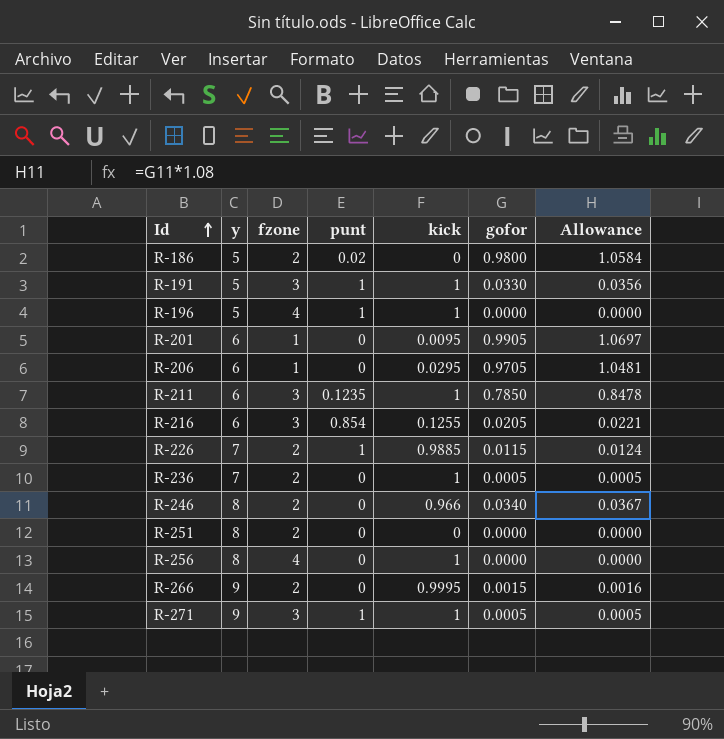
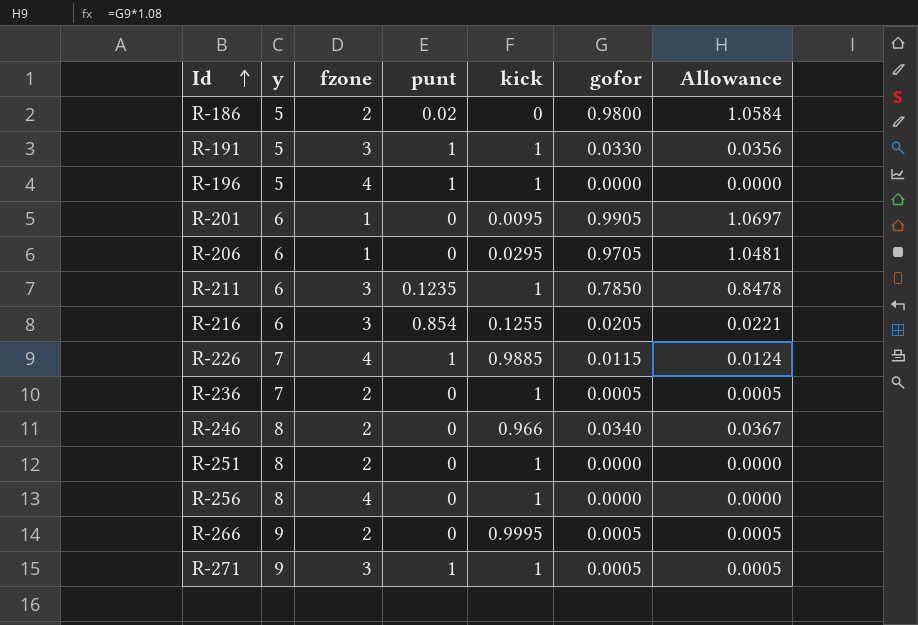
R-226 | fzone: 2 -> 4
R-251 | kick: 0 -> 1
R-266 | gofor: 0.0015 -> 0.0005
R-266 | Allowance: 0.0016 -> 0.0005

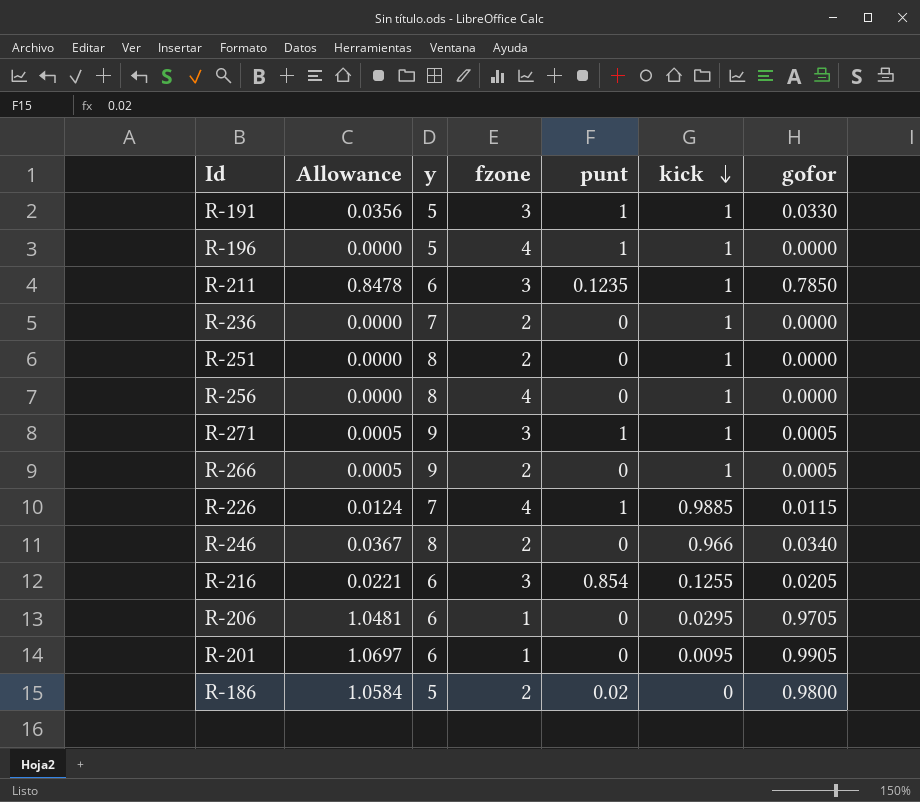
row order: Id ascending -> kick descending
column Allowance | position: 7 -> 2
R-236 | Allowance: 0.0005 -> 0.0000
R-236 | gofor: 0.0005 -> 0.0000
R-266 | kick: 0.9995 -> 1

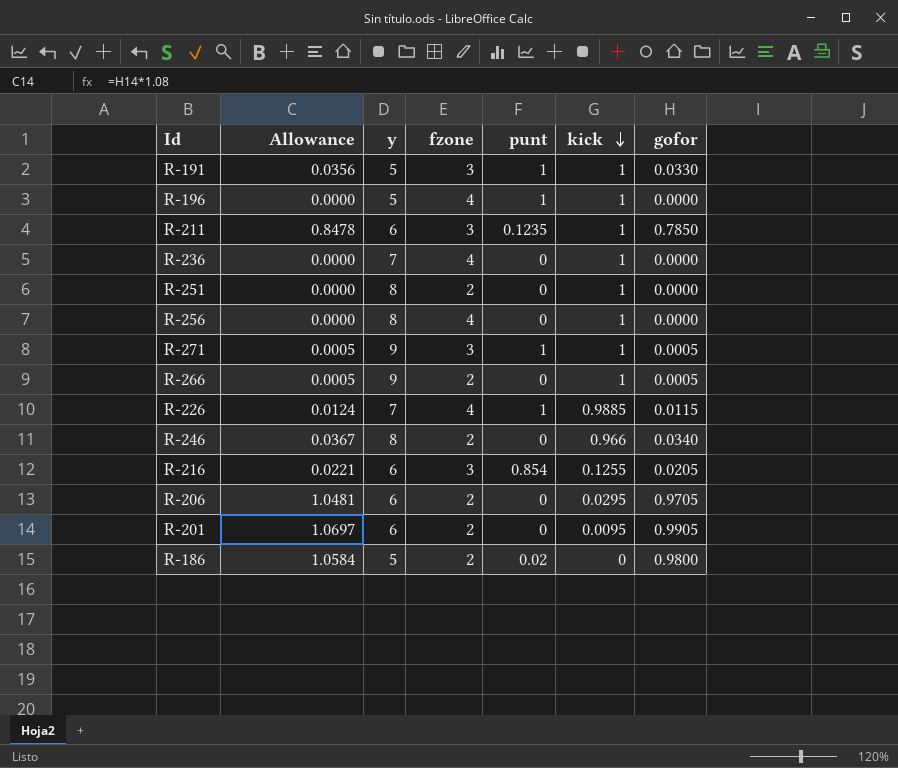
R-236 | fzone: 2 -> 4
R-206 | fzone: 1 -> 2
R-201 | fzone: 1 -> 2

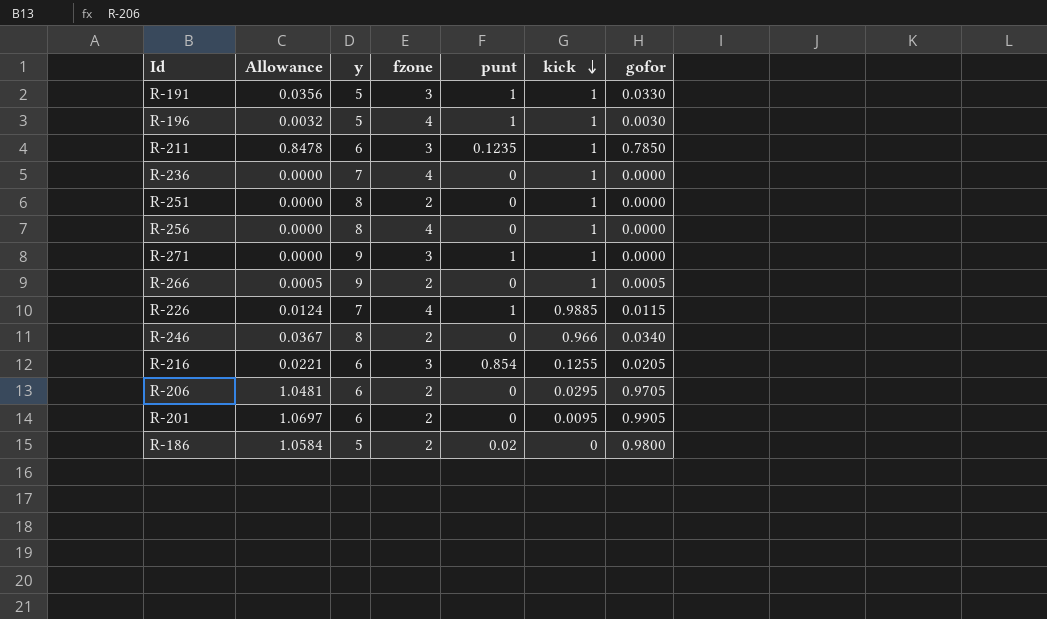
R-196 | Allowance: 0.0000 -> 0.0032
R-196 | gofor: 0.0000 -> 0.0030
R-271 | Allowance: 0.0005 -> 0.0000
R-271 | gofor: 0.0005 -> 0.0000

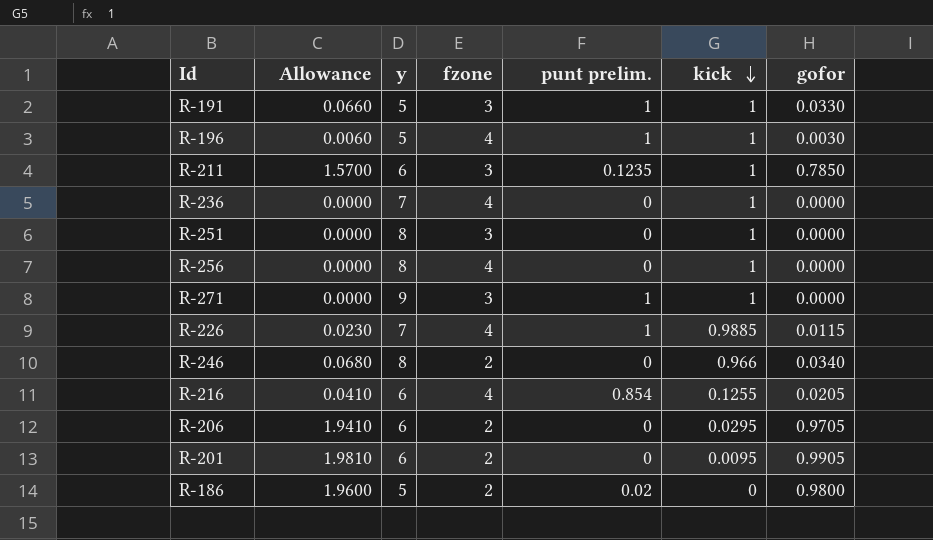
column Allowance | formula: [gofor] * 1.08 -> [gofor] * 2
column name: punt -> punt prelim.
row R-266: 0.0005 | 9 | 2 | 0 | 1 | 0.0005 -> none
R-251 | fzone: 2 -> 3
R-216 | fzone: 3 -> 4

